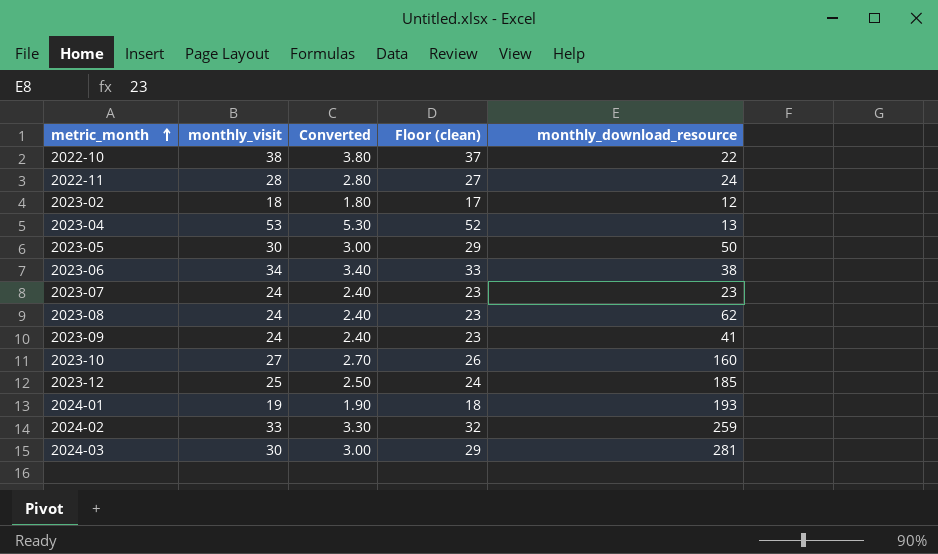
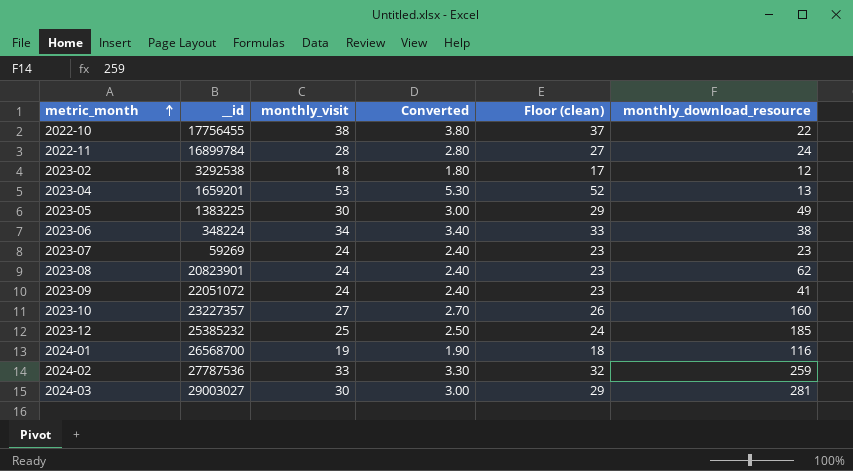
column __id | position: none -> 2
2023-05 | monthly_download_resource: 50 -> 49
2024-01 | monthly_download_resource: 193 -> 116

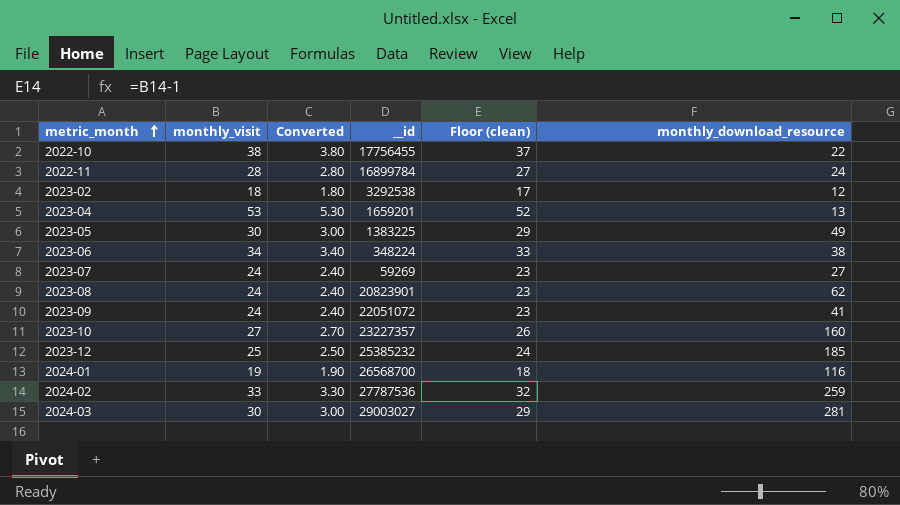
column __id | position: 2 -> 4
2023-07 | monthly_download_resource: 23 -> 27

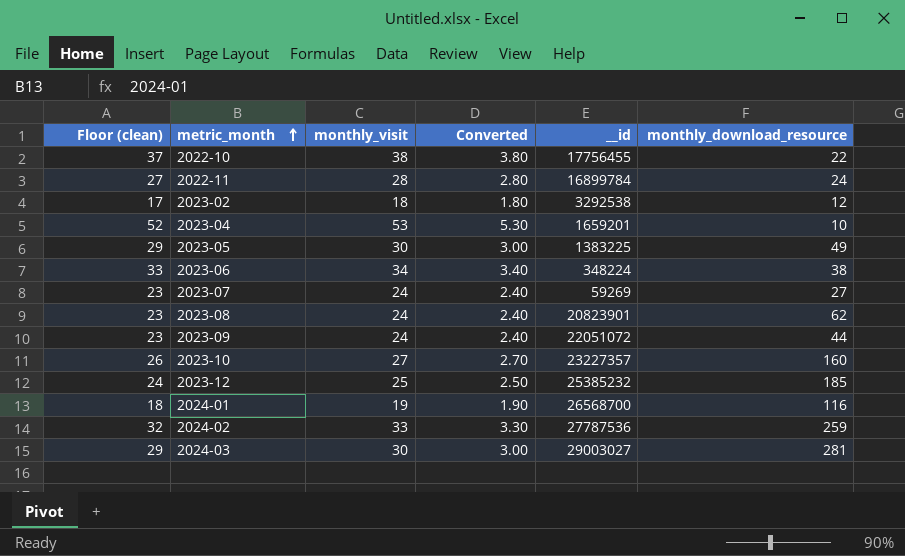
column Floor (clean) | position: 5 -> 1
2023-04 | monthly_download_resource: 13 -> 10
2023-09 | monthly_download_resource: 41 -> 44

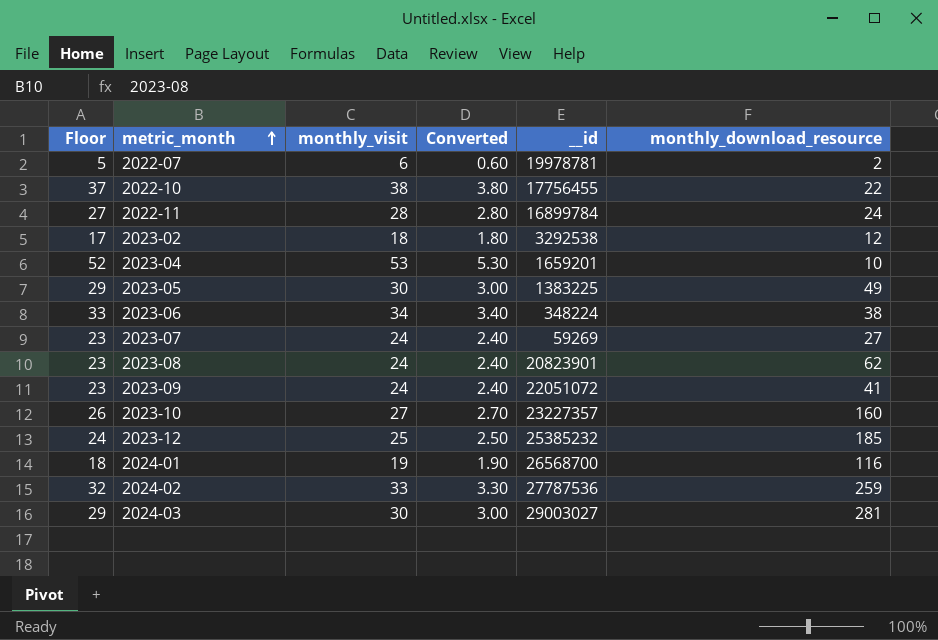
column name: Floor (clean) -> Floor
row 2022-07: none -> 5 | 6 | 0.60 | 19978781 | 2
2023-09 | monthly_download_resource: 44 -> 41

